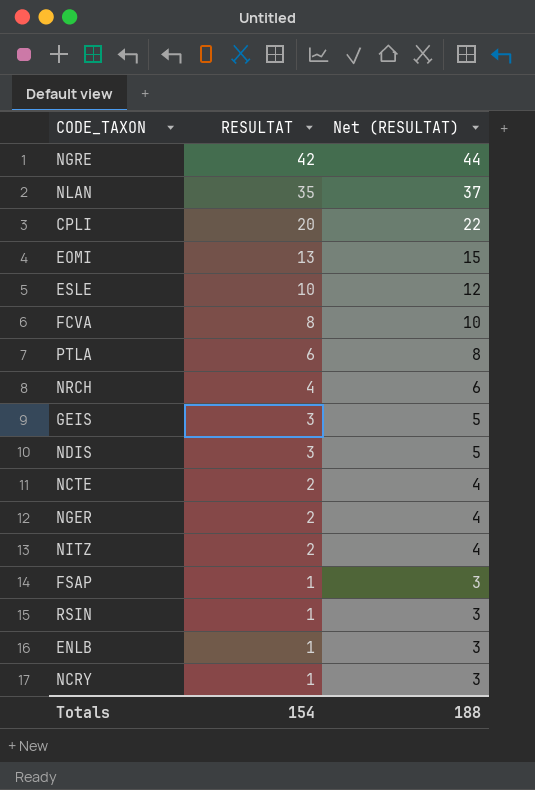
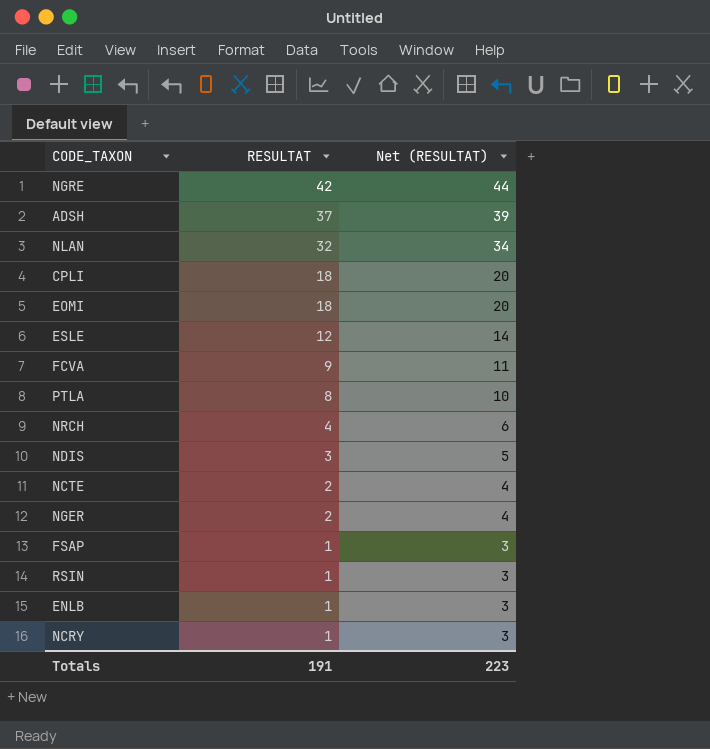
row GEIS: 3 | 5 -> none
row NITZ: 2 | 4 -> none
row ADSH: none -> 37 | 39
NLAN | RESULTAT: 35 -> 32
NLAN | Net (RESULTAT): 37 -> 34
CPLI | RESULTAT: 20 -> 18
CPLI | Net (RESULTAT): 22 -> 20
EOMI | RESULTAT: 13 -> 18
EOMI | Net (RESULTAT): 15 -> 20
ESLE | RESULTAT: 10 -> 12
ESLE | Net (RESULTAT): 12 -> 14
FCVA | RESULTAT: 8 -> 9
FCVA | Net (RESULTAT): 10 -> 11
PTLA | RESULTAT: 6 -> 8
PTLA | Net (RESULTAT): 8 -> 10
Totals | RESULTAT: 154 -> 191
Totals | Net (RESULTAT): 188 -> 223

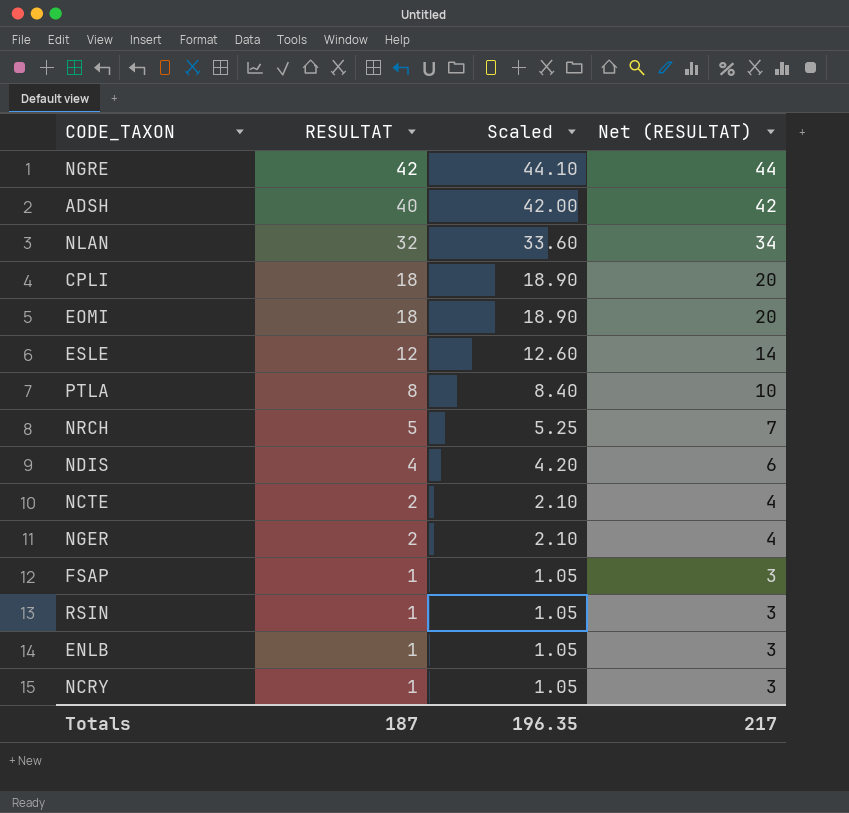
column Scaled | formula: none -> [RESULTAT] * 1.05
row FCVA: 9 | 11 -> none
ADSH | RESULTAT: 37 -> 40
ADSH | Net (RESULTAT): 39 -> 42
NRCH | RESULTAT: 4 -> 5
NRCH | Net (RESULTAT): 6 -> 7
NDIS | RESULTAT: 3 -> 4
NDIS | Net (RESULTAT): 5 -> 6
Totals | RESULTAT: 191 -> 187
Totals | Net (RESULTAT): 223 -> 217

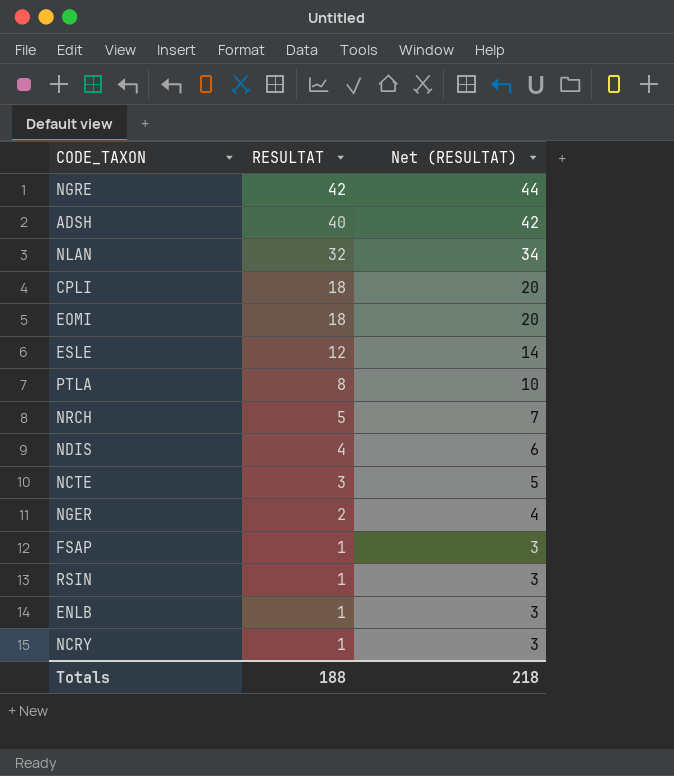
column Scaled | formula: [RESULTAT] * 1.05 -> none
NCTE | RESULTAT: 2 -> 3
NCTE | Net (RESULTAT): 4 -> 5
Totals | RESULTAT: 187 -> 188
Totals | Net (RESULTAT): 217 -> 218

